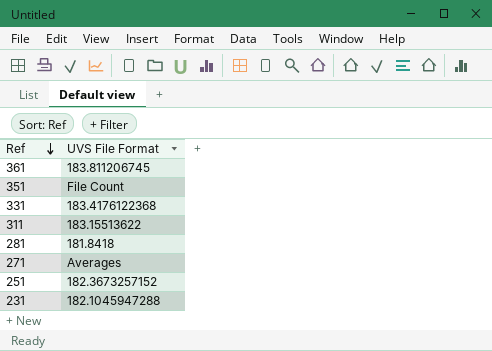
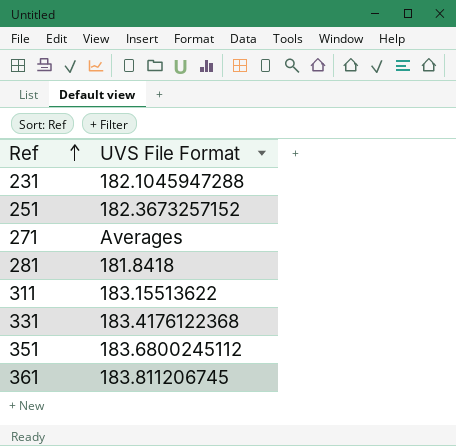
row order: Ref descending -> Ref ascending
351 | UVS File Format: File Count -> 183.6800245112

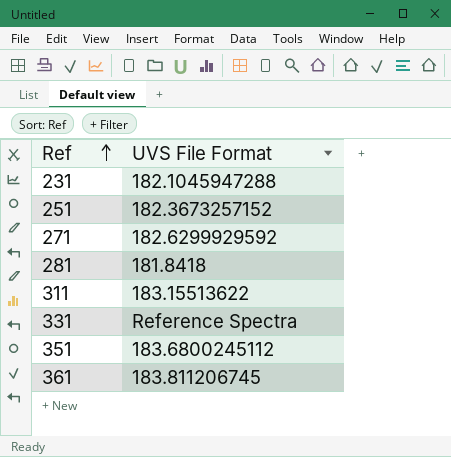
271 | UVS File Format: Averages -> 182.6299929592
331 | UVS File Format: 183.4176122368 -> Reference Spectra

